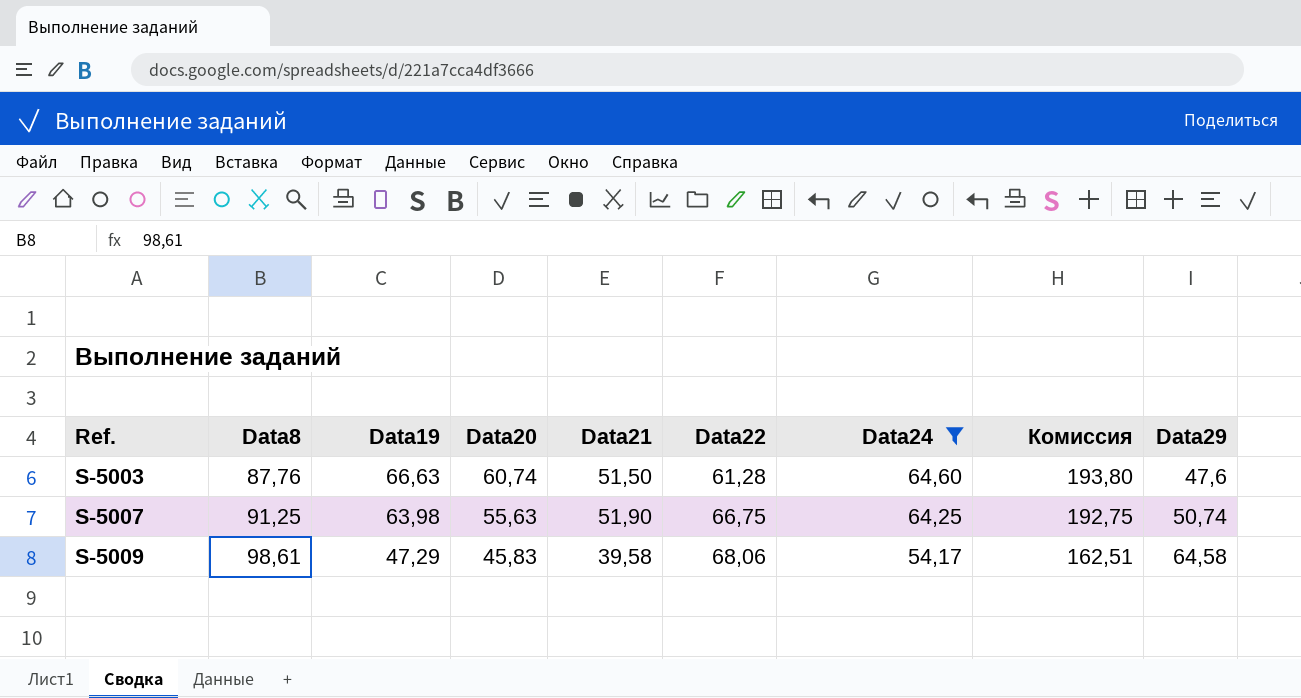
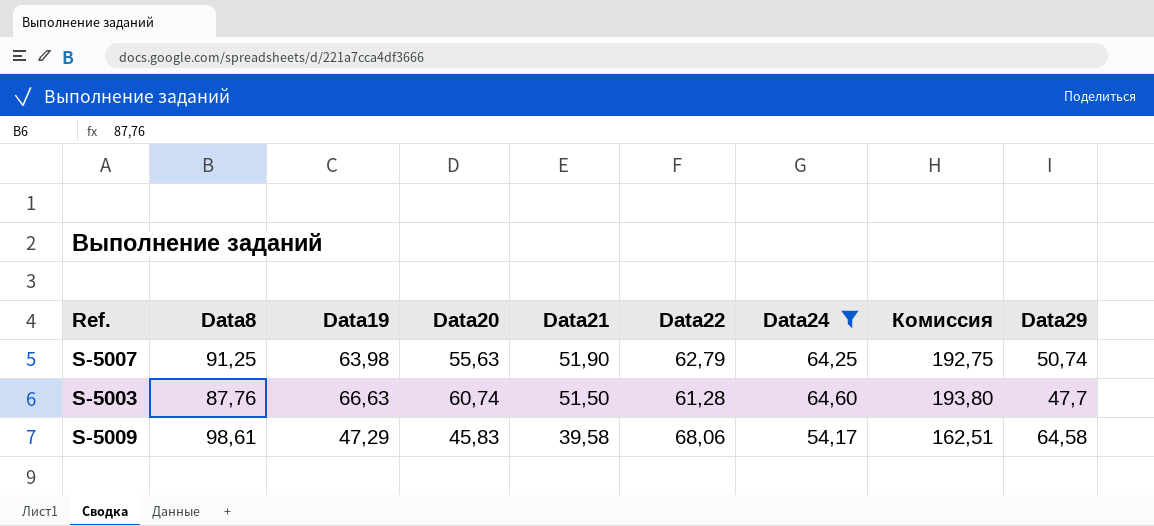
row order: Ref. ascending -> Data21 descending
S-5007 | Data22: 66,75 -> 62,79
S-5003 | Data29: 47,6 -> 47,7

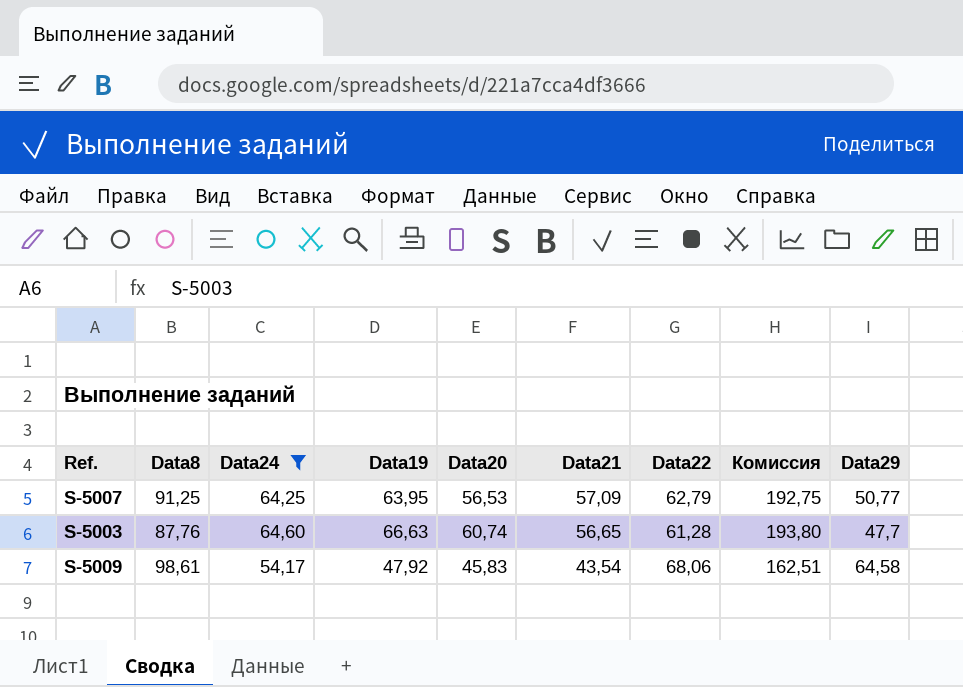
column Data24 | position: 7 -> 3
S-5007 | Data19: 63,98 -> 63,95
S-5007 | Data20: 55,63 -> 56,53
S-5007 | Data21: 51,90 -> 57,09
S-5007 | Data29: 50,74 -> 50,77
S-5003 | Data21: 51,50 -> 56,65
S-5009 | Data19: 47,29 -> 47,92
S-5009 | Data21: 39,58 -> 43,54

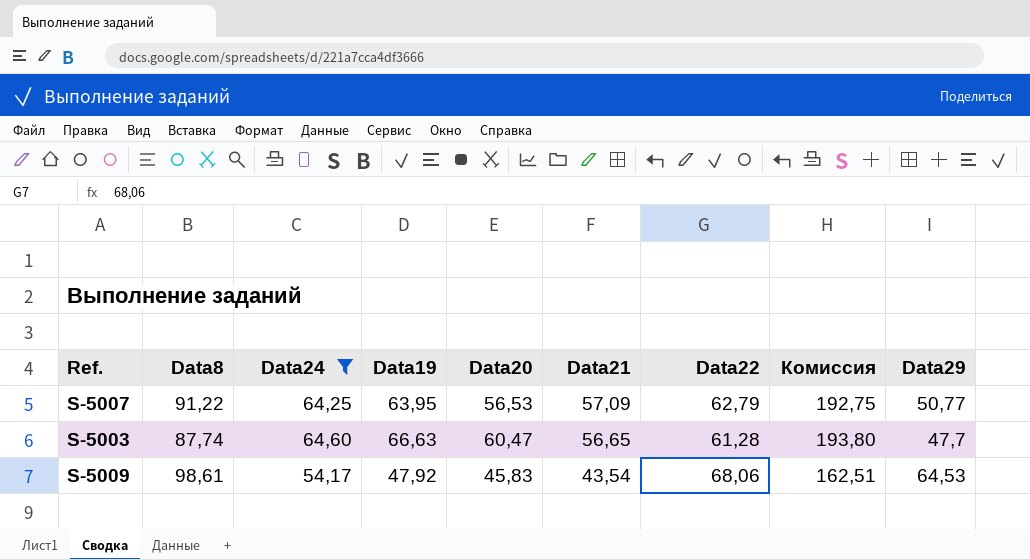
S-5007 | Data8: 91,25 -> 91,22
S-5003 | Data8: 87,76 -> 87,74
S-5003 | Data20: 60,74 -> 60,47
S-5009 | Data29: 64,58 -> 64,53

